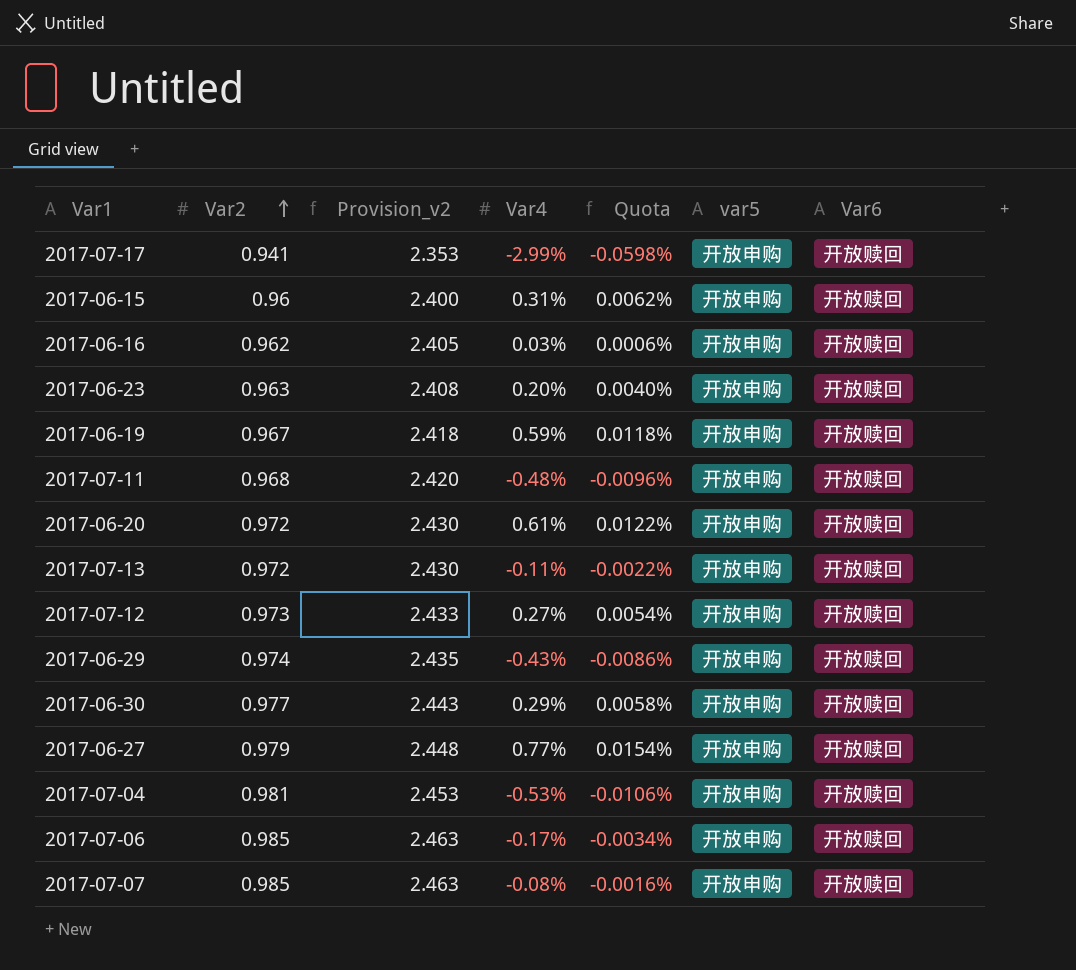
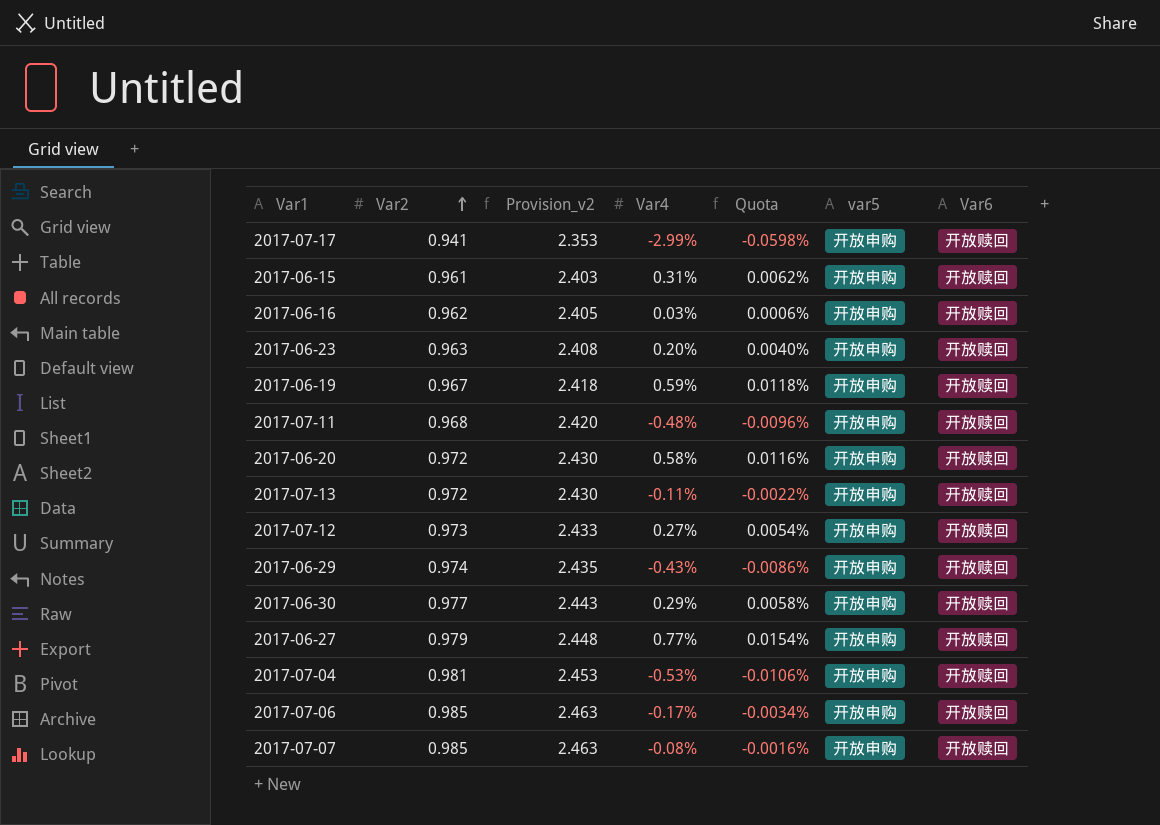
2017-06-15 | Var2: 0.96 -> 0.961
2017-06-15 | Provision_v2: 2.400 -> 2.403
2017-06-20 | Var4: 0.61% -> 0.58%
2017-06-20 | Quota: 0.0122% -> 0.0116%

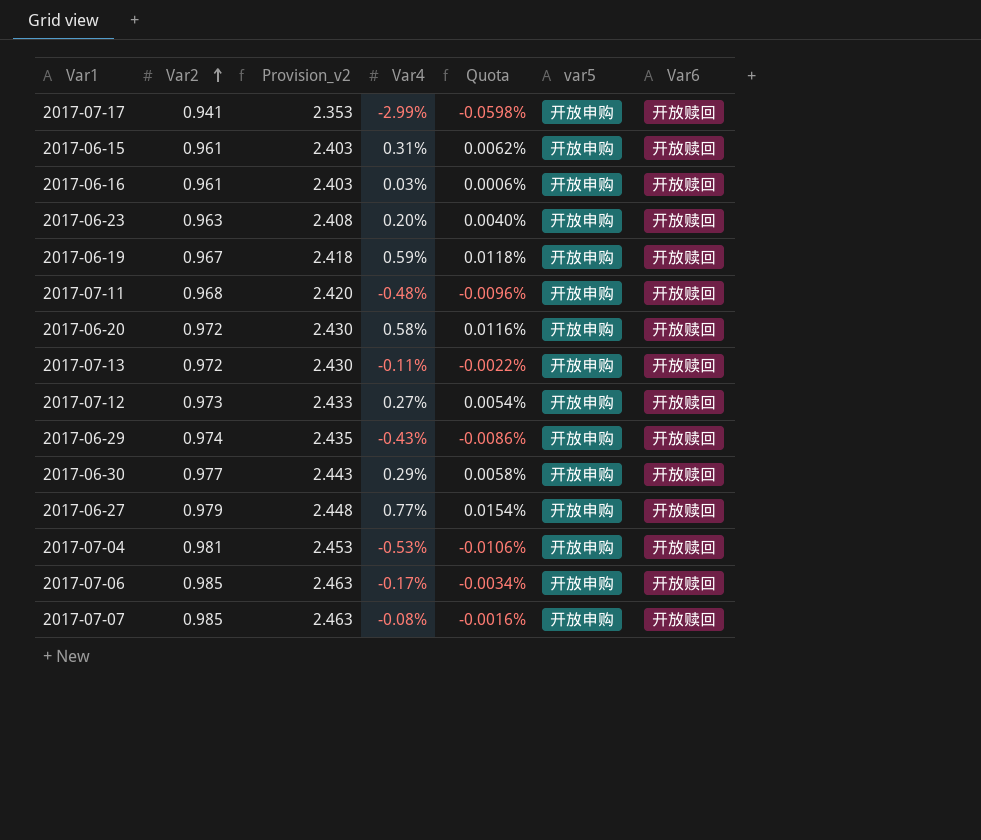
2017-06-16 | Var2: 0.962 -> 0.961
2017-06-16 | Provision_v2: 2.405 -> 2.403

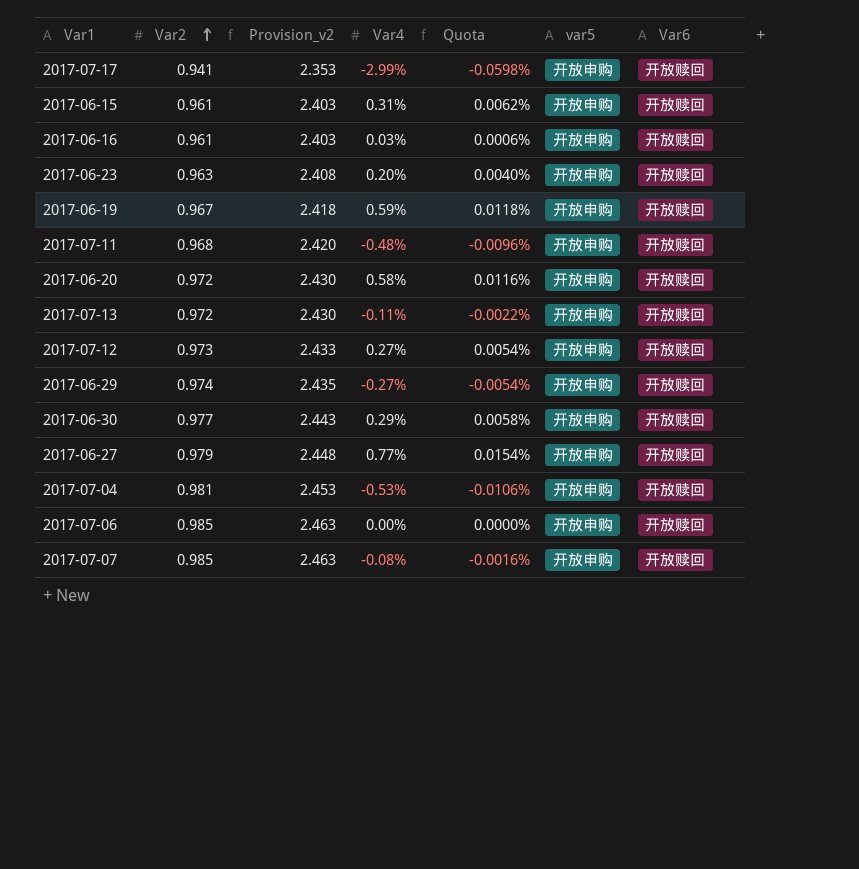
2017-06-29 | Var4: -0.43% -> -0.27%
2017-06-29 | Quota: -0.0086% -> -0.0054%
2017-07-06 | Var4: -0.17% -> 0.00%
2017-07-06 | Quota: -0.0034% -> 0.0000%

